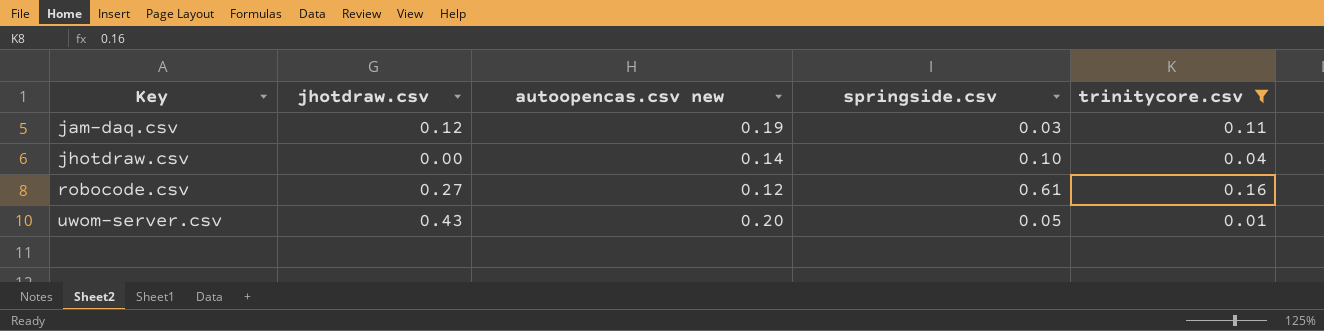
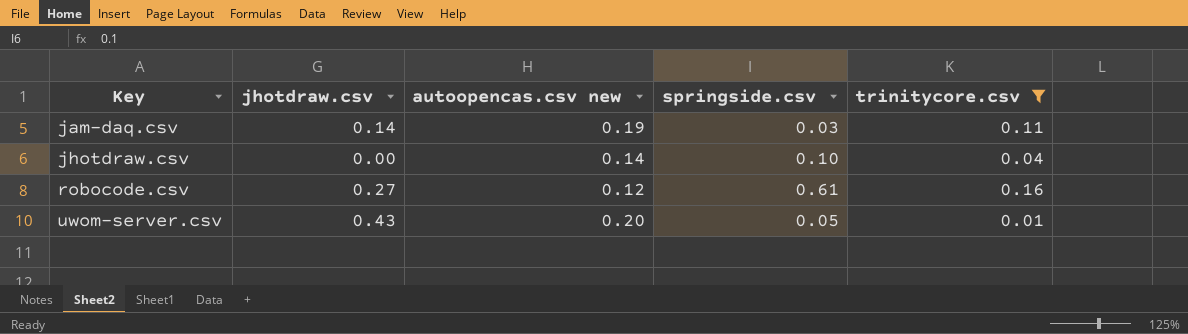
jam-daq.csv | jhotdraw.csv: 0.12 -> 0.14

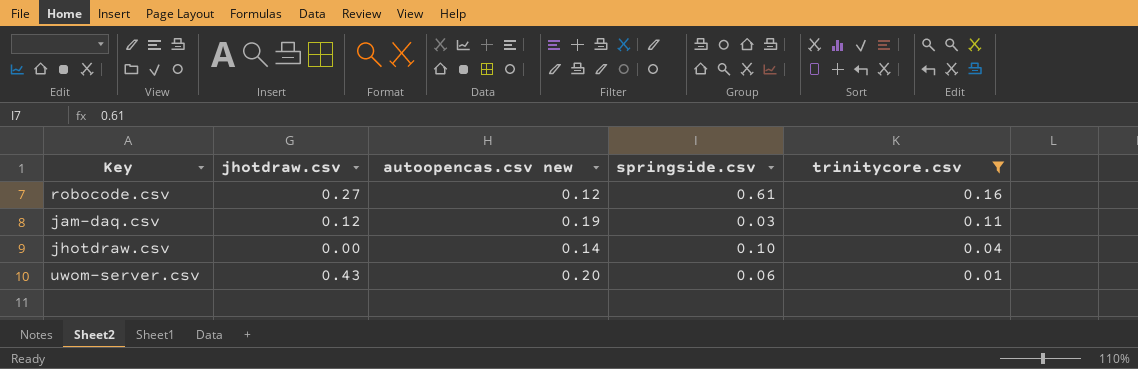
row order: Key ascending -> trinitycore.csv descending
jam-daq.csv | jhotdraw.csv: 0.14 -> 0.12
uwom-server.csv | springside.csv: 0.05 -> 0.06

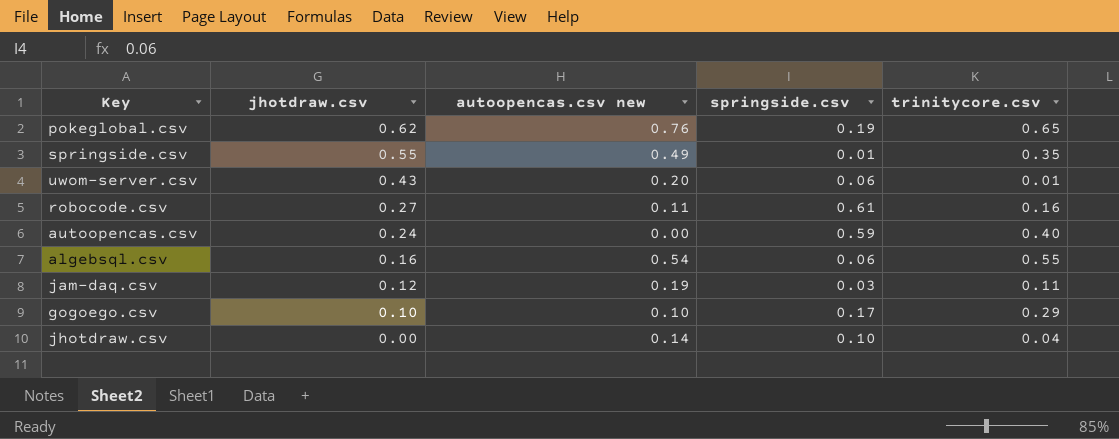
filter: trinitycore.csv <= 0.16 -> none
row order: trinitycore.csv descending -> jhotdraw.csv descending
robocode.csv | autoopencas.csv new: 0.12 -> 0.11

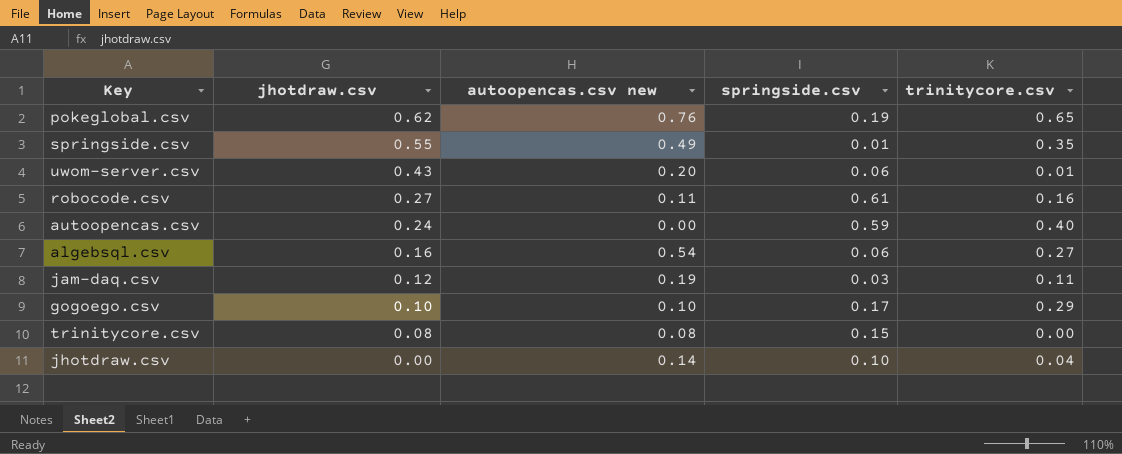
algebsql.csv | trinitycore.csv: 0.55 -> 0.27
row trinitycore.csv: none -> 0.08 | 0.08 | 0.15 | 0.00

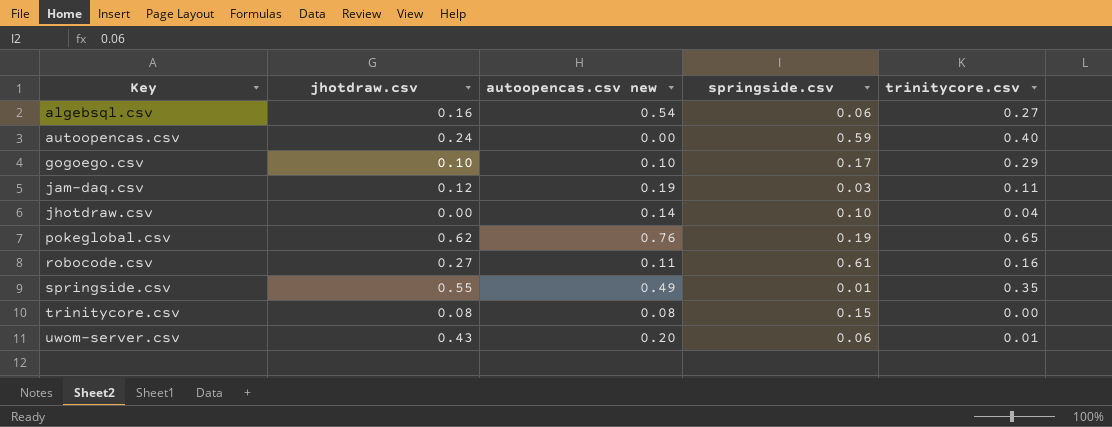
row order: jhotdraw.csv descending -> Key ascending

